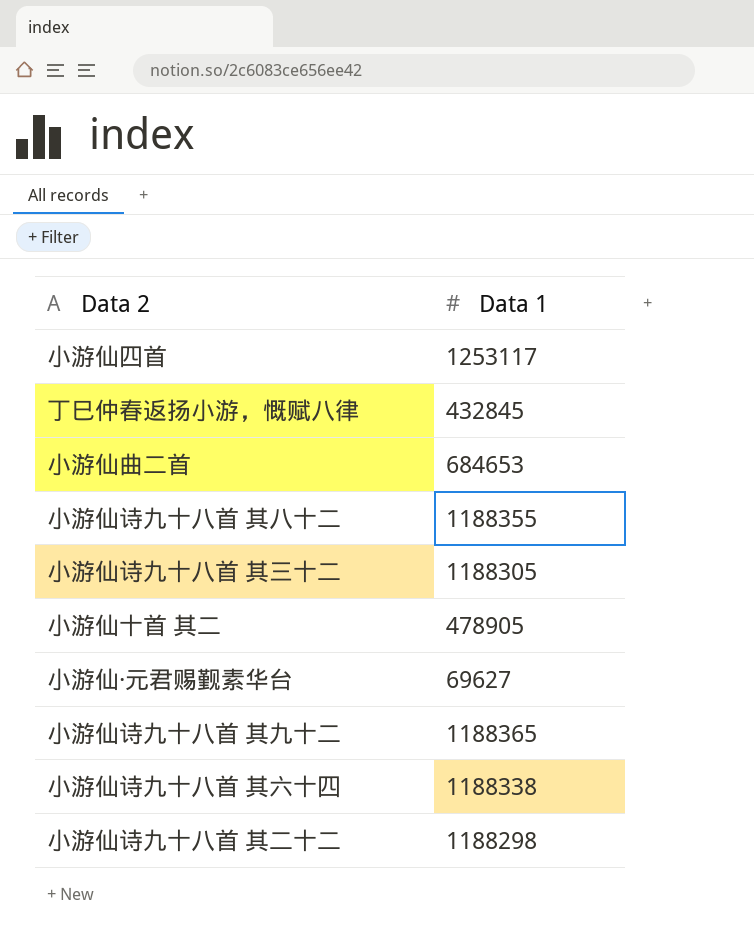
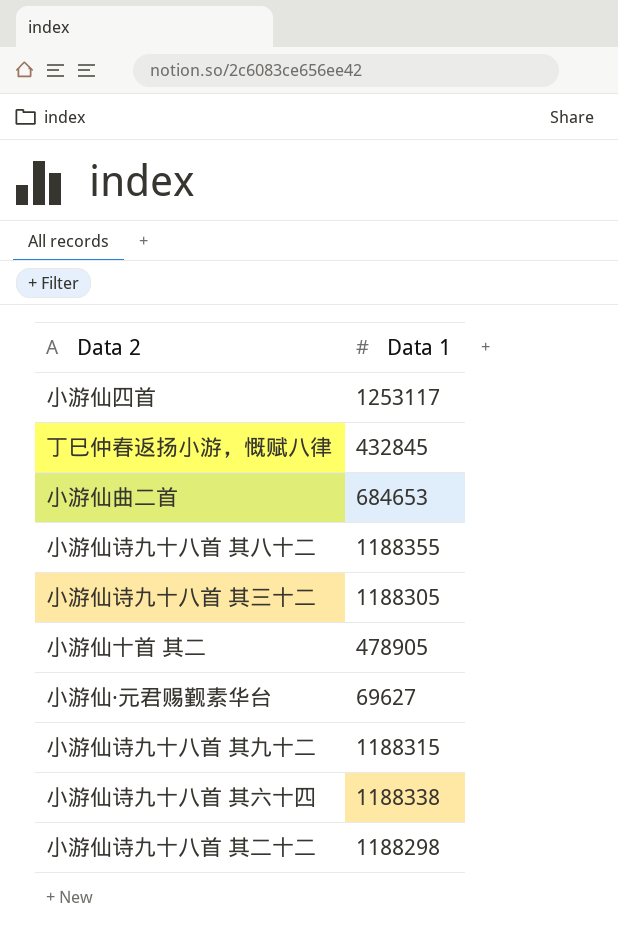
小游仙诗九十八首 其九十二 | Data 1: 1188365 -> 1188315

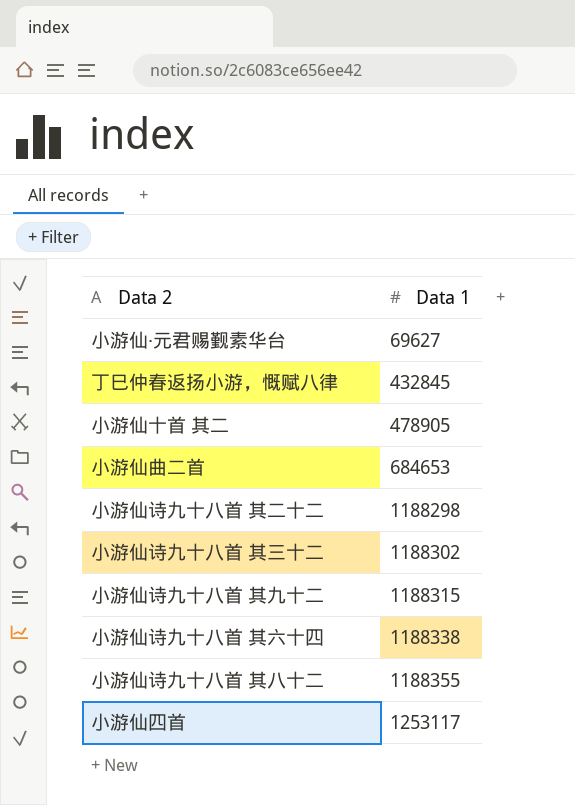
row order: none -> Data 1 ascending
小游仙诗九十八首 其三十二 | Data 1: 1188305 -> 1188302

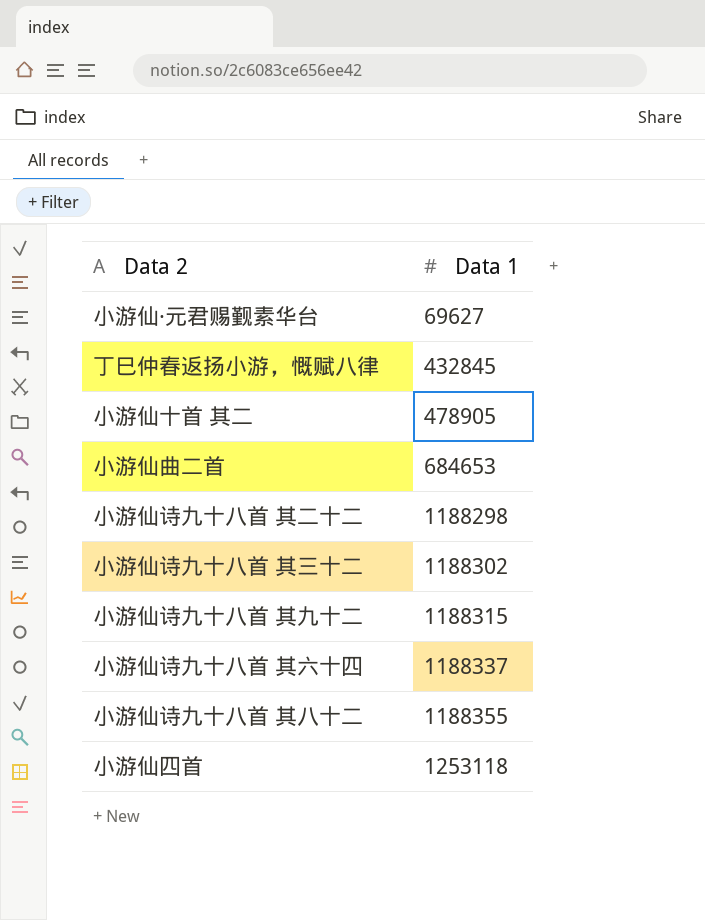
小游仙诗九十八首 其六十四 | Data 1: 1188338 -> 1188337
小游仙四首 | Data 1: 1253117 -> 1253118

